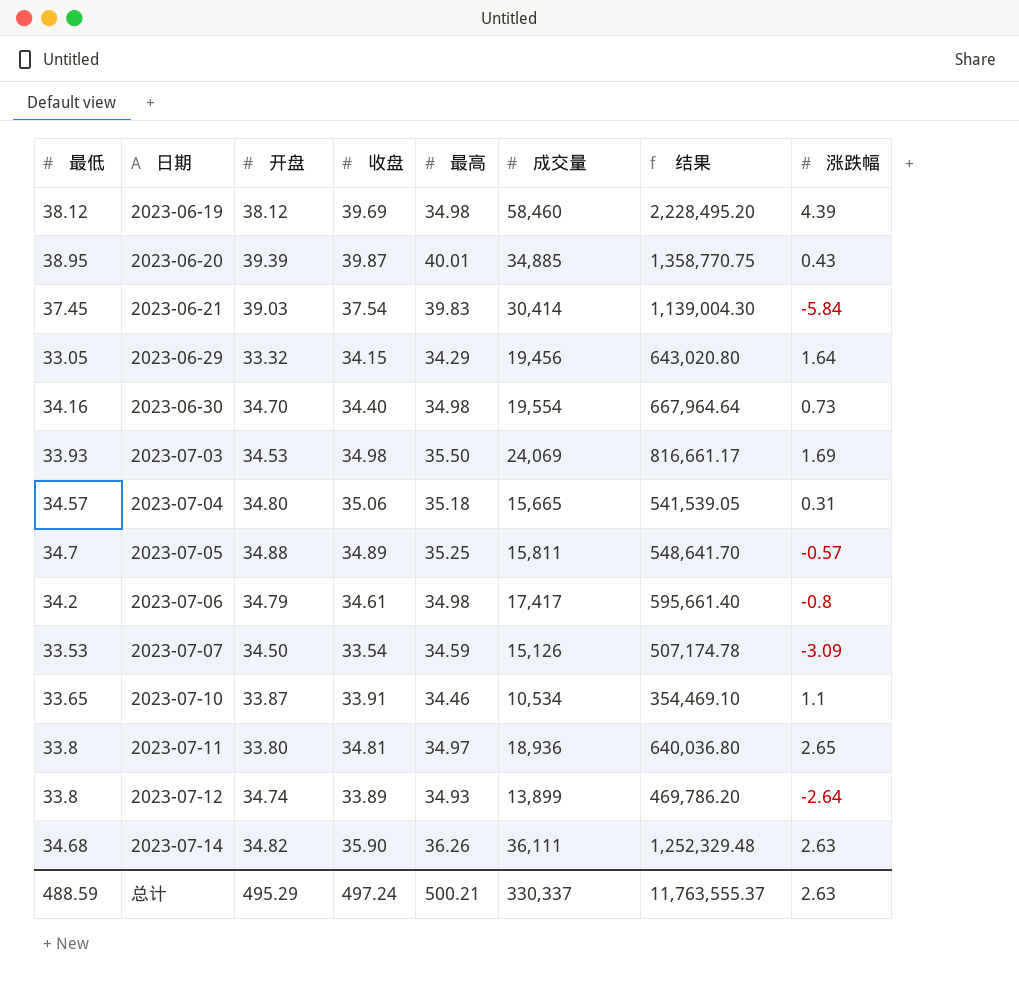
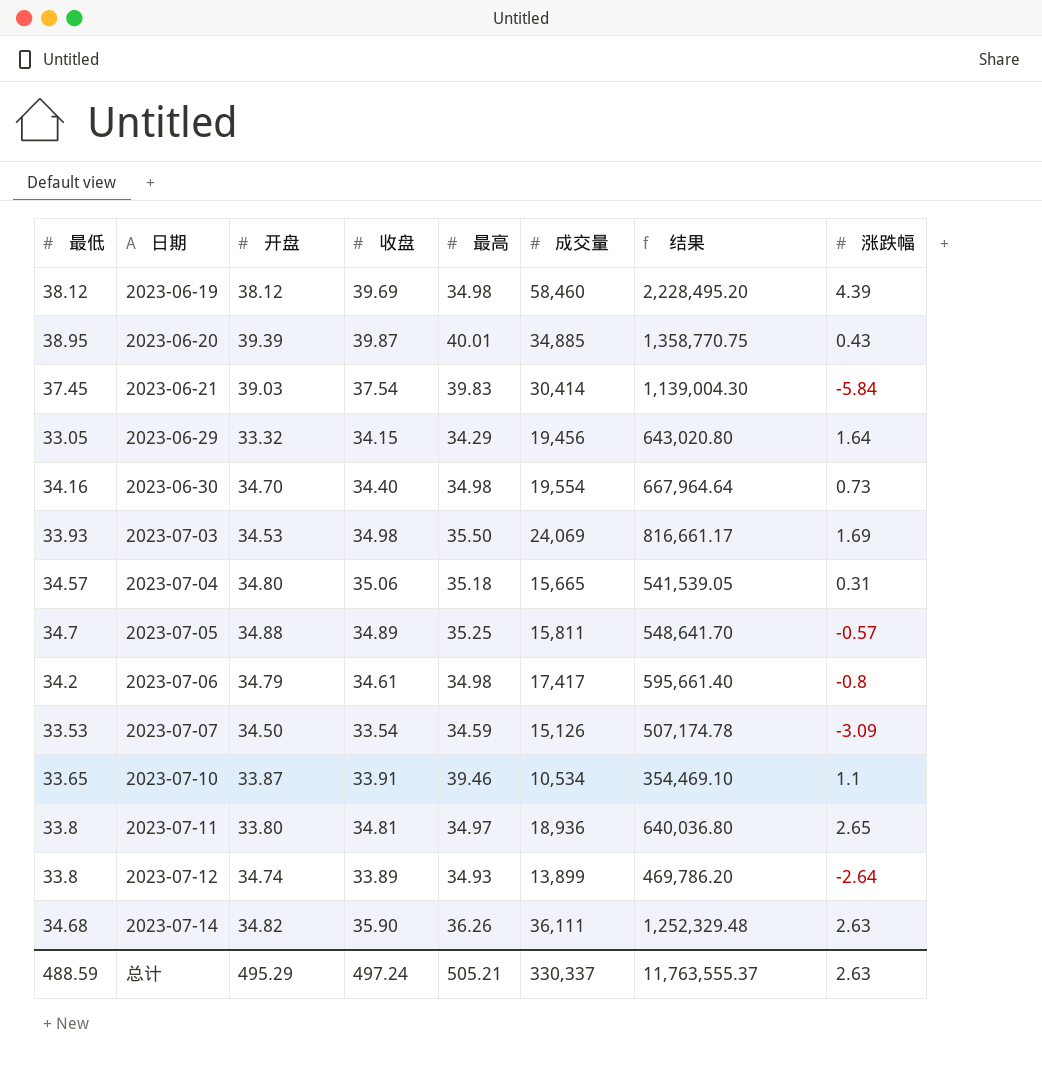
2023-07-10 | 最高: 34.46 -> 39.46
总计 | 最高: 500.21 -> 505.21

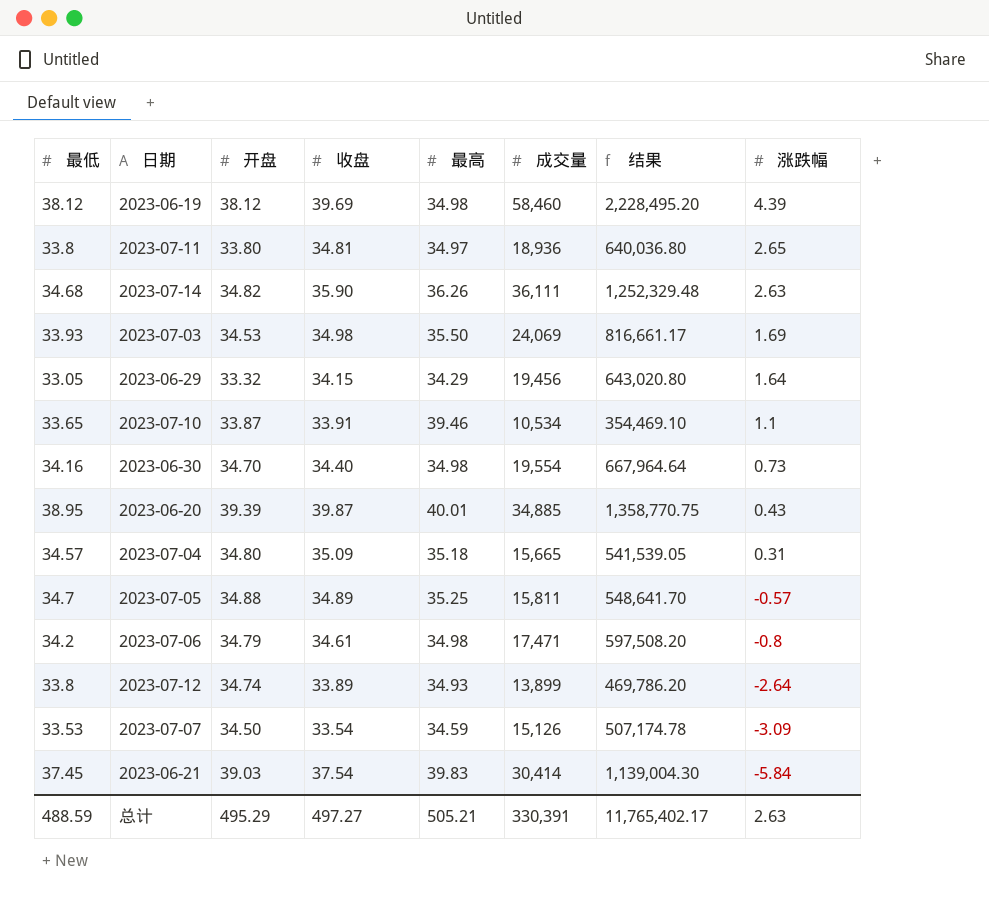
row order: 日期 ascending -> 涨跌幅 descending
2023-07-04 | 收盘: 35.06 -> 35.09
2023-07-06 | 成交量: 17,417 -> 17,471
2023-07-06 | 结果: 595,661.40 -> 597,508.20
总计 | 收盘: 497.24 -> 497.27
总计 | 成交量: 330,337 -> 330,391
总计 | 结果: 11,763,555.37 -> 11,765,402.17

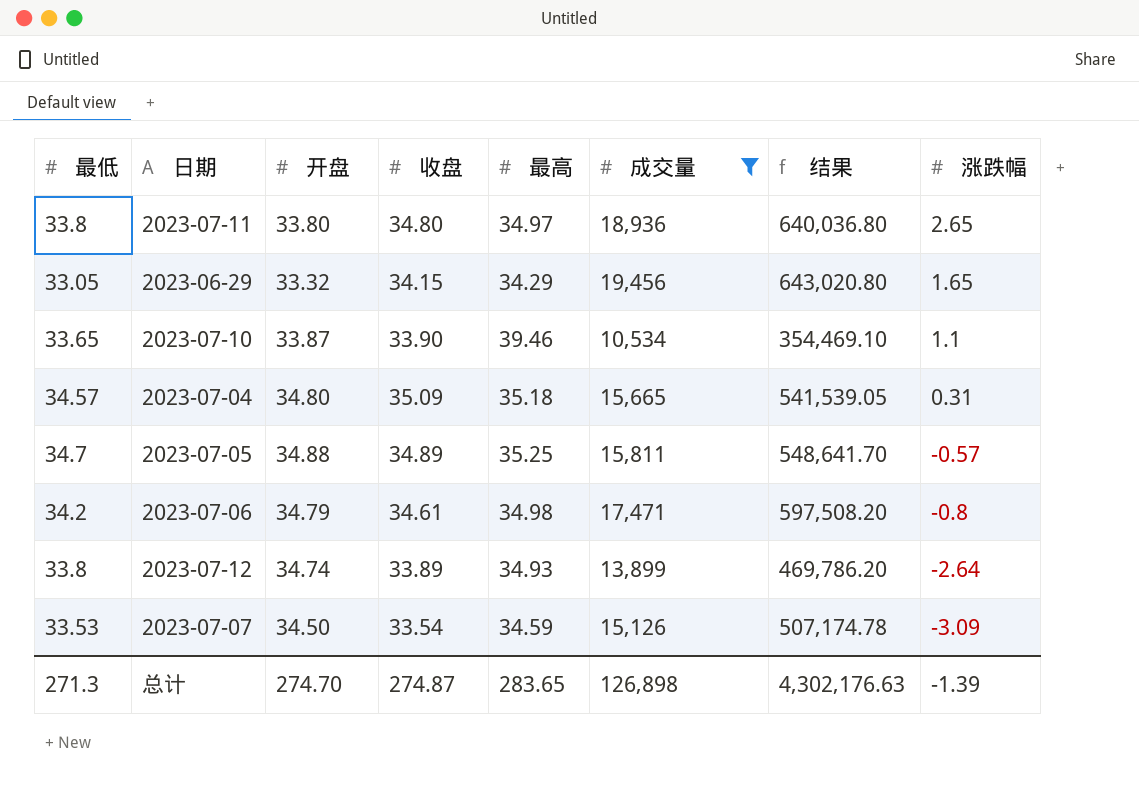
filter: none -> 成交量 <= 19,456
2023-07-11 | 收盘: 34.81 -> 34.80
2023-06-29 | 涨跌幅: 1.64 -> 1.65
2023-07-10 | 收盘: 33.91 -> 33.90
总计 | 最低: 488.59 -> 271.3
总计 | 开盘: 495.29 -> 274.70
总计 | 收盘: 497.27 -> 274.87
总计 | 最高: 505.21 -> 283.65
总计 | 成交量: 330,391 -> 126,898
总计 | 结果: 11,765,402.17 -> 4,302,176.63
总计 | 涨跌幅: 2.63 -> -1.39

